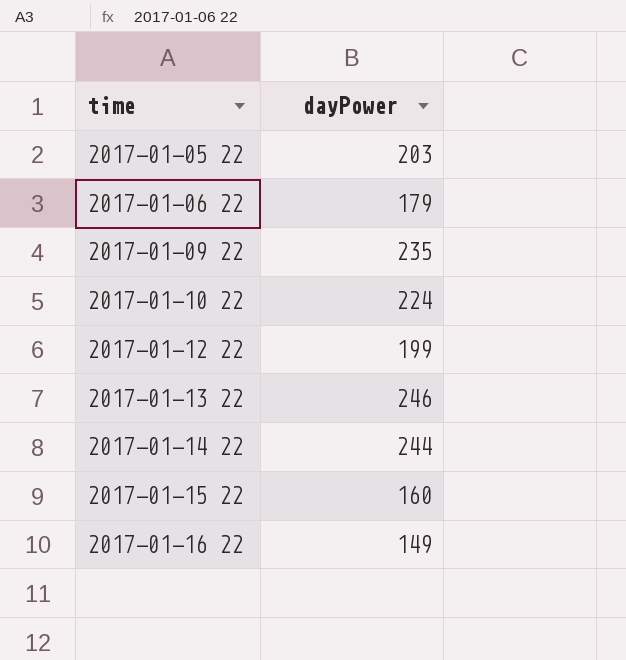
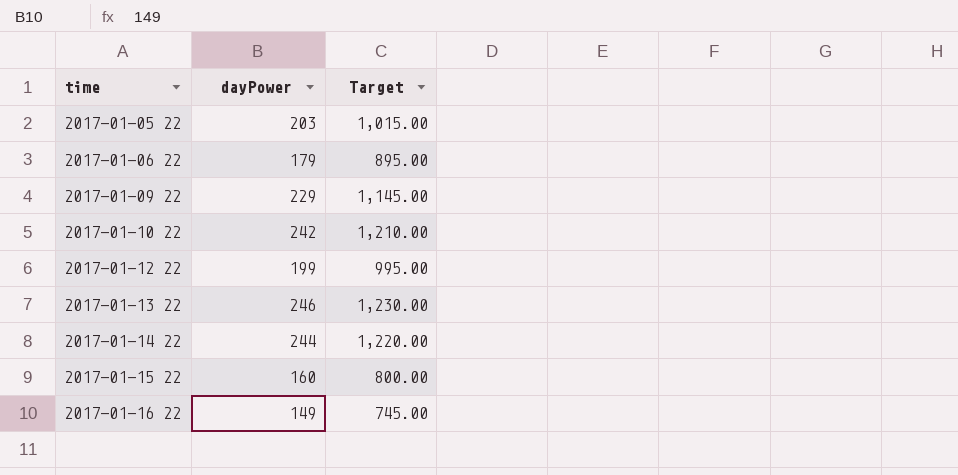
column Target | formula: none -> [dayPower] * 5
2017-01-09 22 | dayPower: 235 -> 229
2017-01-10 22 | dayPower: 224 -> 242

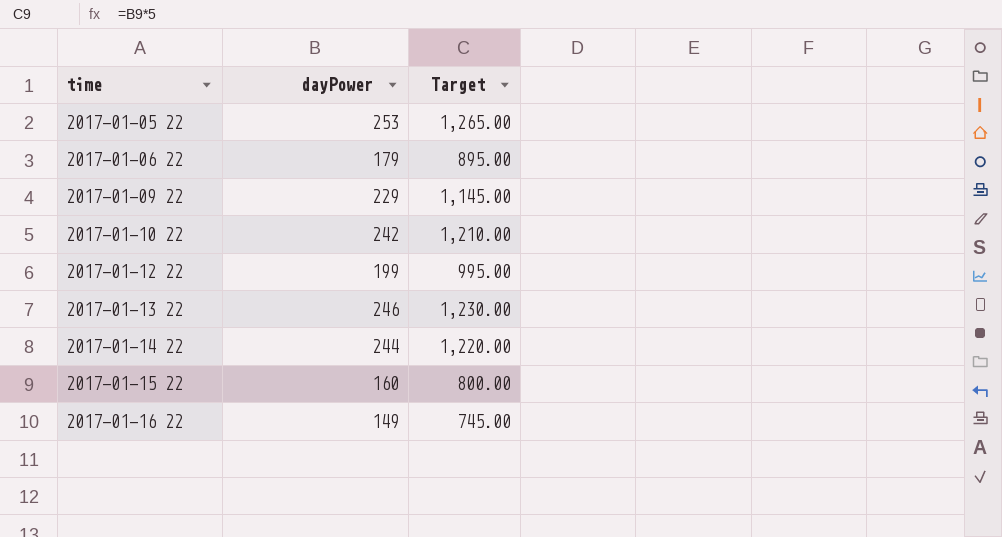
2017-01-05 22 | dayPower: 203 -> 253
2017-01-05 22 | Target: 1,015.00 -> 1,265.00

